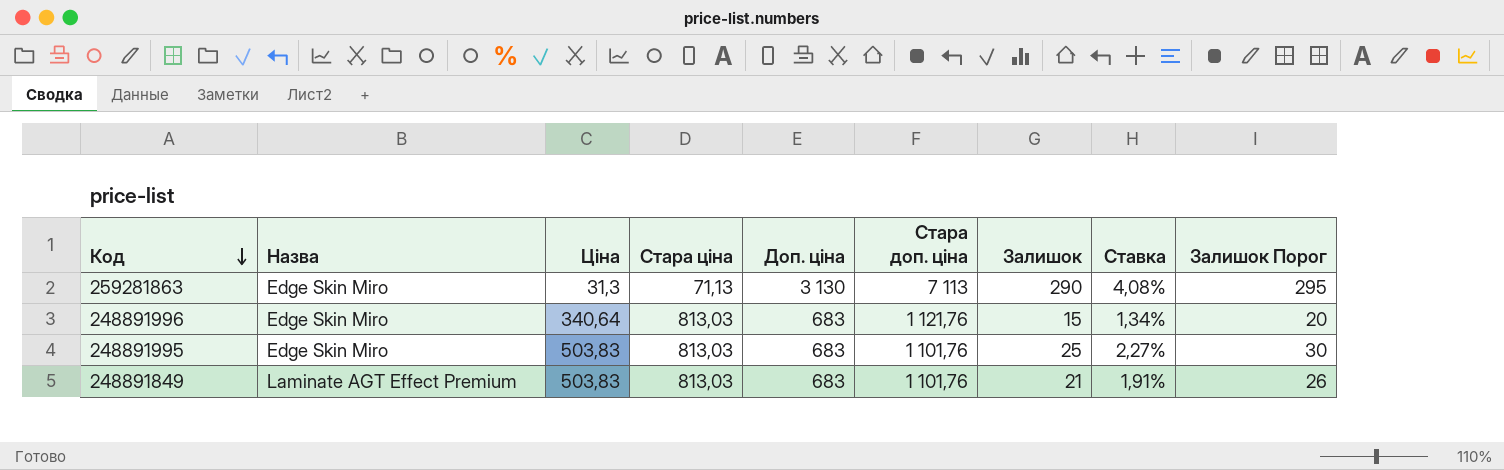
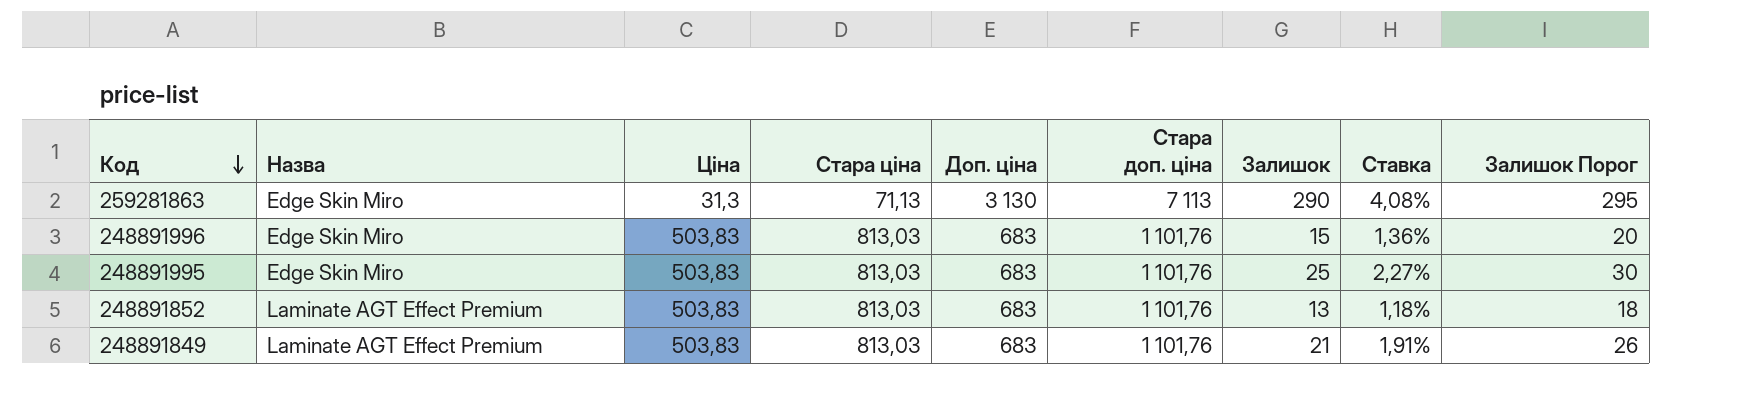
248891996 | Ціна: 340,64 -> 503,83
248891996 | Стара доп. ціна: 1 121,76 -> 1 101,76
248891996 | Ставка: 1,34% -> 1,36%
row 248891852: none -> Laminate AGT Effect Premium | 503,83 | 813,03 | 683 | 1 101,76 | 13 | 1,18% | 18

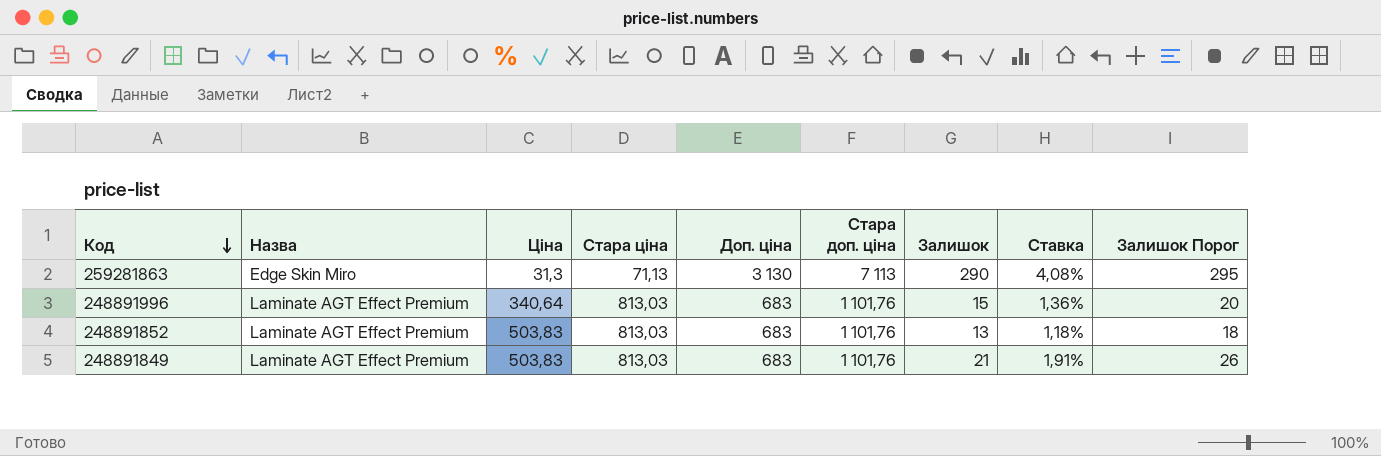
row 248891995: Edge Skin Miro | 503,83 | 813,03 | 683 | 1 101,76 | 25 | 2,27% | 30 -> none
248891996 | Назва: Edge Skin Miro -> Laminate AGT Effect Premium
248891996 | Ціна: 503,83 -> 340,64

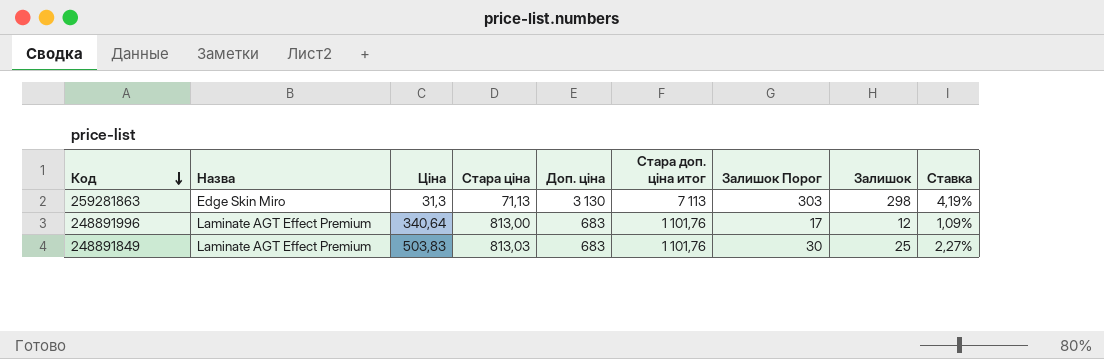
column name: Стара доп. ціна -> Стара доп. ціна итог
column Залишок Порог | position: 9 -> 7
row 248891852: Laminate AGT Effect Premium | 503,83 | 813,03 | 683 | 1 101,76 | 13 | 1,18% | 18 -> none
259281863 | Залишок Порог: 295 -> 303
259281863 | Залишок: 290 -> 298
259281863 | Ставка: 4,08% -> 4,19%
248891996 | Стара ціна: 813,03 -> 813,00
248891996 | Залишок Порог: 20 -> 17
248891996 | Залишок: 15 -> 12
248891996 | Ставка: 1,36% -> 1,09%
248891849 | Залишок Порог: 26 -> 30
248891849 | Залишок: 21 -> 25
248891849 | Ставка: 1,91% -> 2,27%

